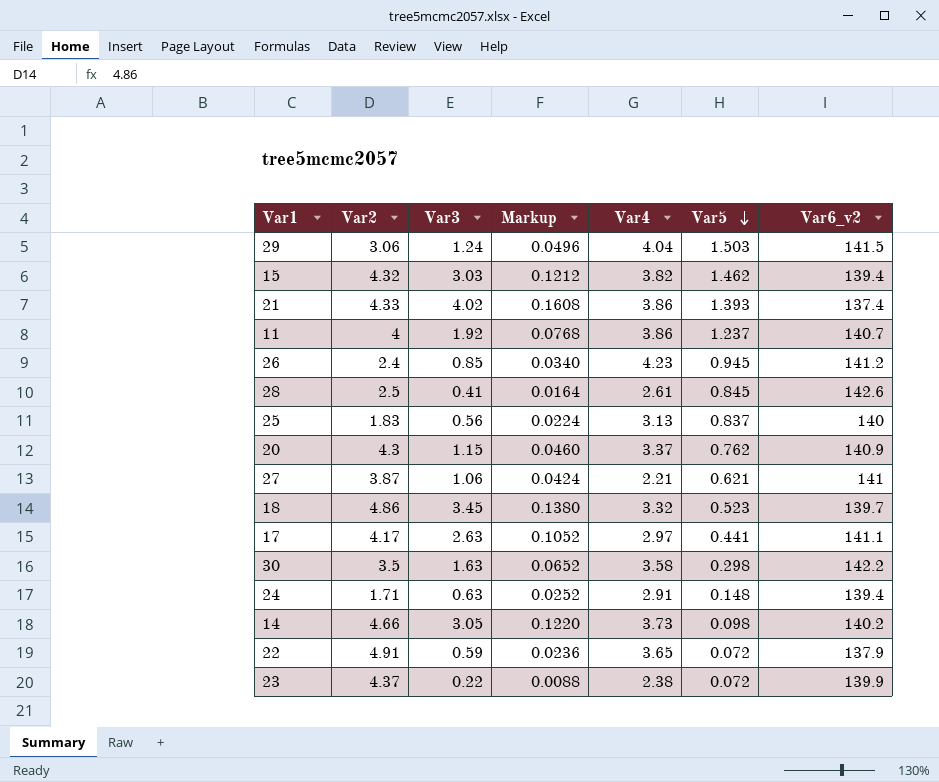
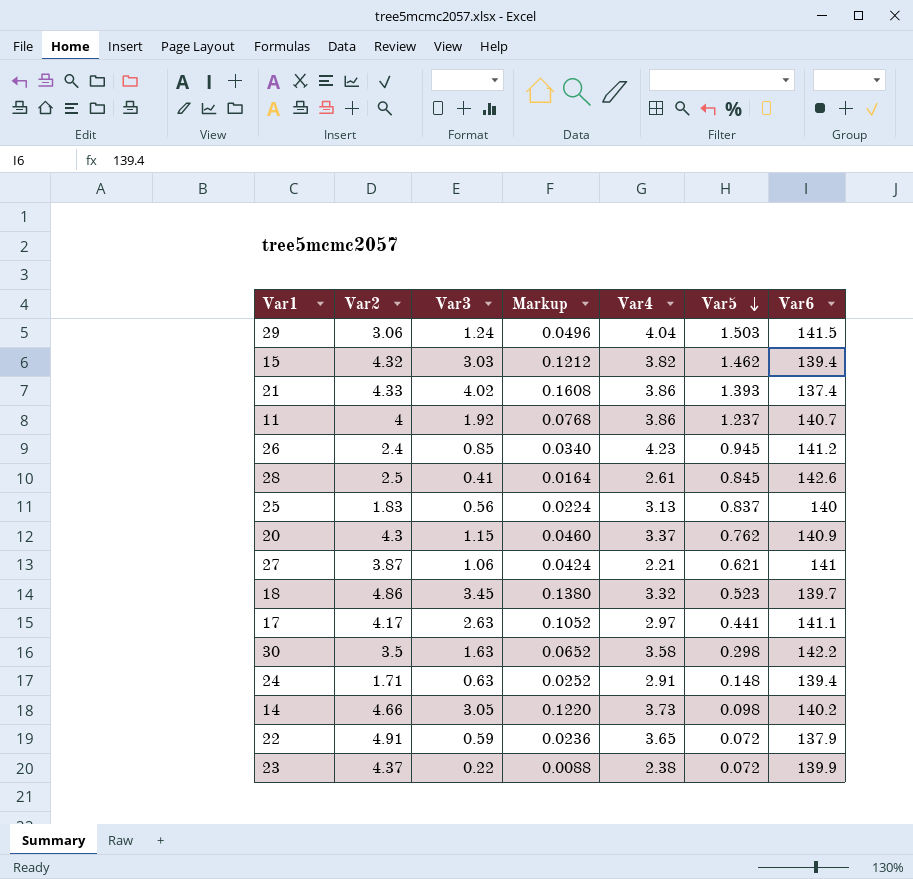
column name: Var6_v2 -> Var6

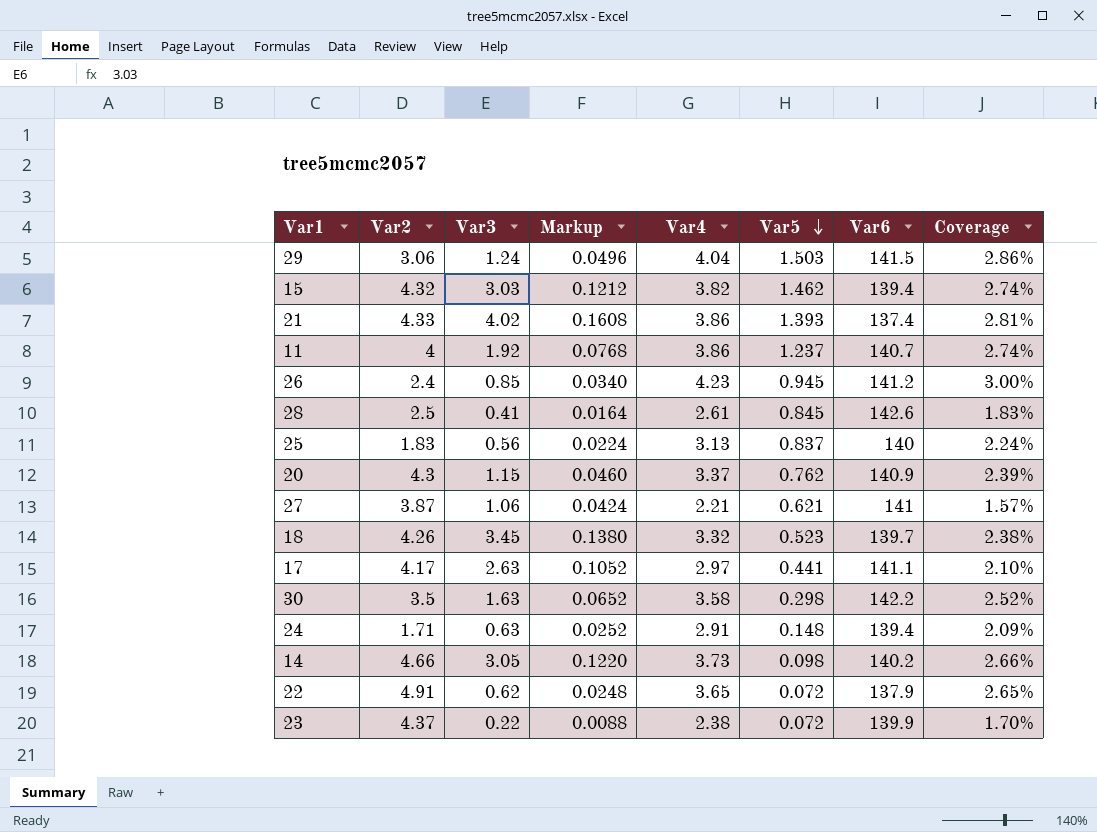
column Coverage | formula: none -> [Var4] / [Var6]
18 | Var2: 4.86 -> 4.26
22 | Var3: 0.59 -> 0.62
22 | Markup: 0.0236 -> 0.0248

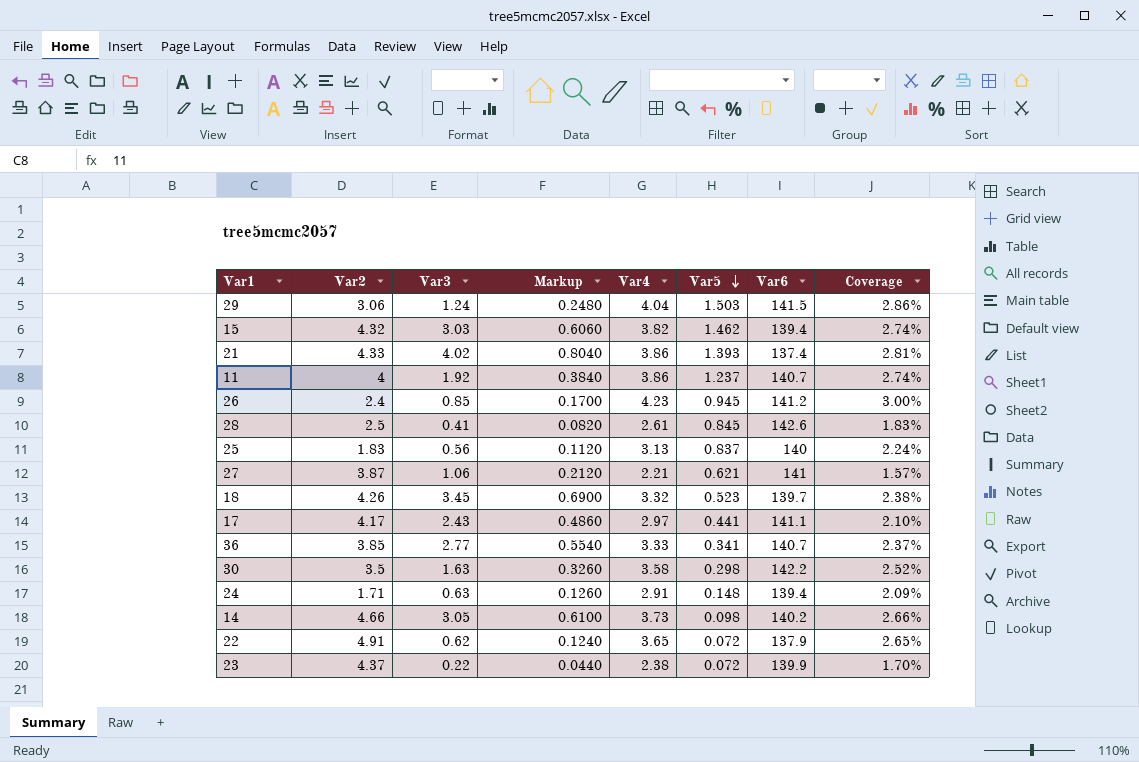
column Markup | formula: [Var3] * 0.04 -> [Var3] * 0.2
row 20: 4.3 | 1.15 | 0.0460 | 3.37 | 0.762 | 140.9 | 2.39% -> none
17 | Var3: 2.63 -> 2.43
row 36: none -> 3.85 | 2.77 | 0.5540 | 3.33 | 0.341 | 140.7 | 2.37%

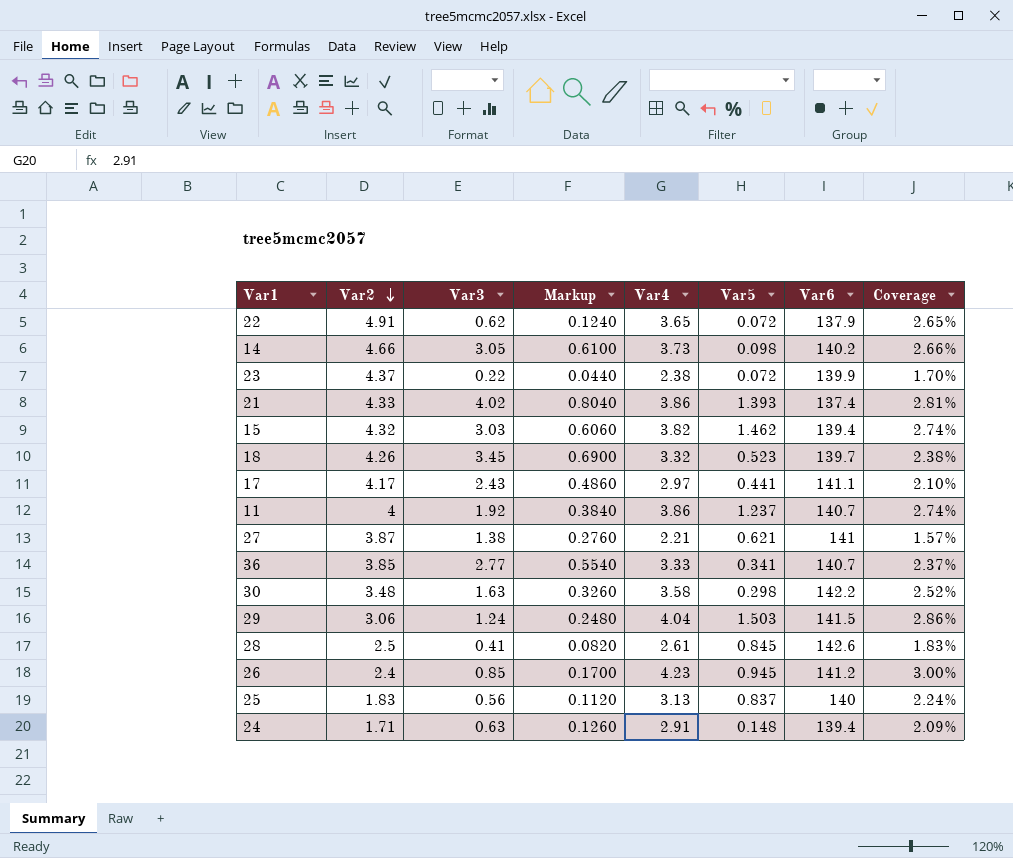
row order: Var5 descending -> Var2 descending
27 | Var3: 1.06 -> 1.38
27 | Markup: 0.2120 -> 0.2760
30 | Var2: 3.5 -> 3.48

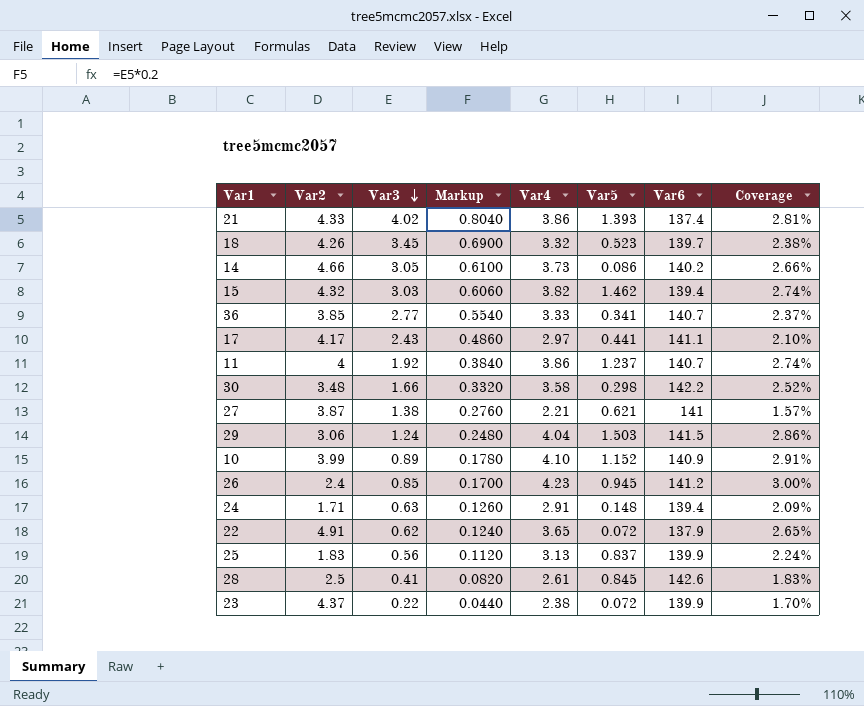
row order: Var2 descending -> Var3 descending
14 | Var5: 0.098 -> 0.086
30 | Var3: 1.63 -> 1.66
30 | Markup: 0.3260 -> 0.3320
row 10: none -> 3.99 | 0.89 | 0.1780 | 4.10 | 1.152 | 140.9 | 2.91%
25 | Var6: 140 -> 139.9

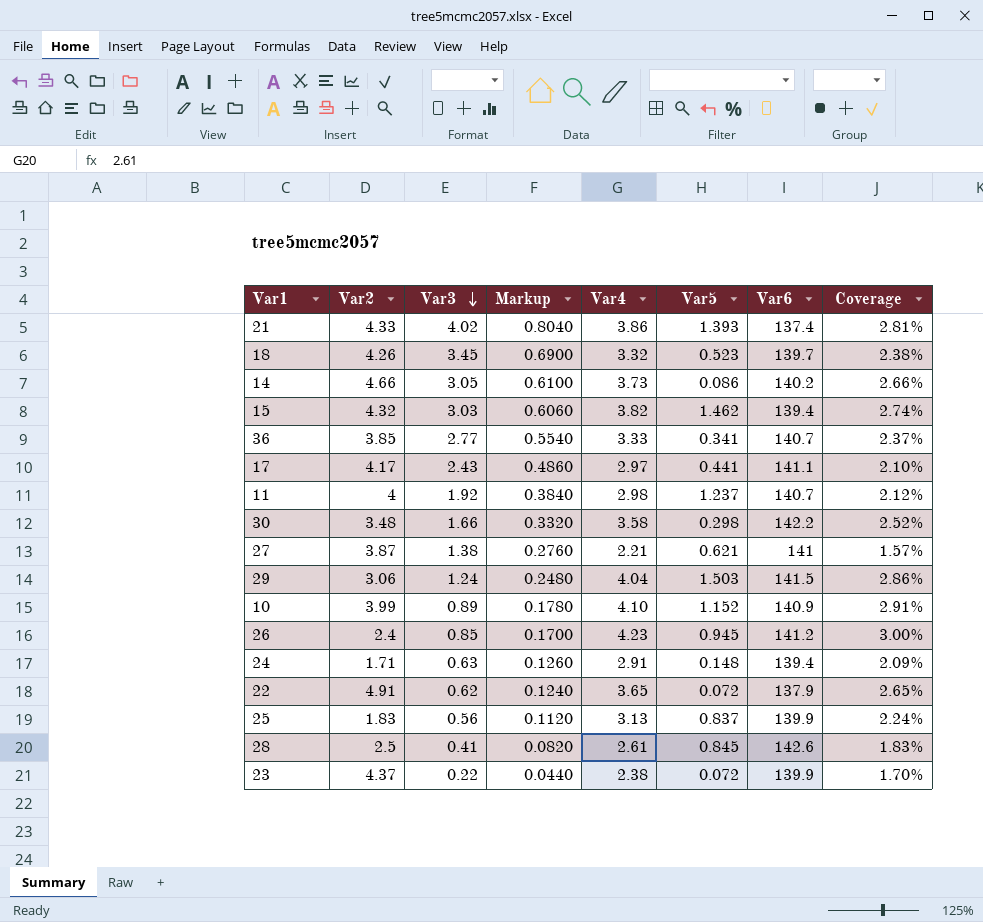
11 | Var4: 3.86 -> 2.98
11 | Coverage: 2.74% -> 2.12%

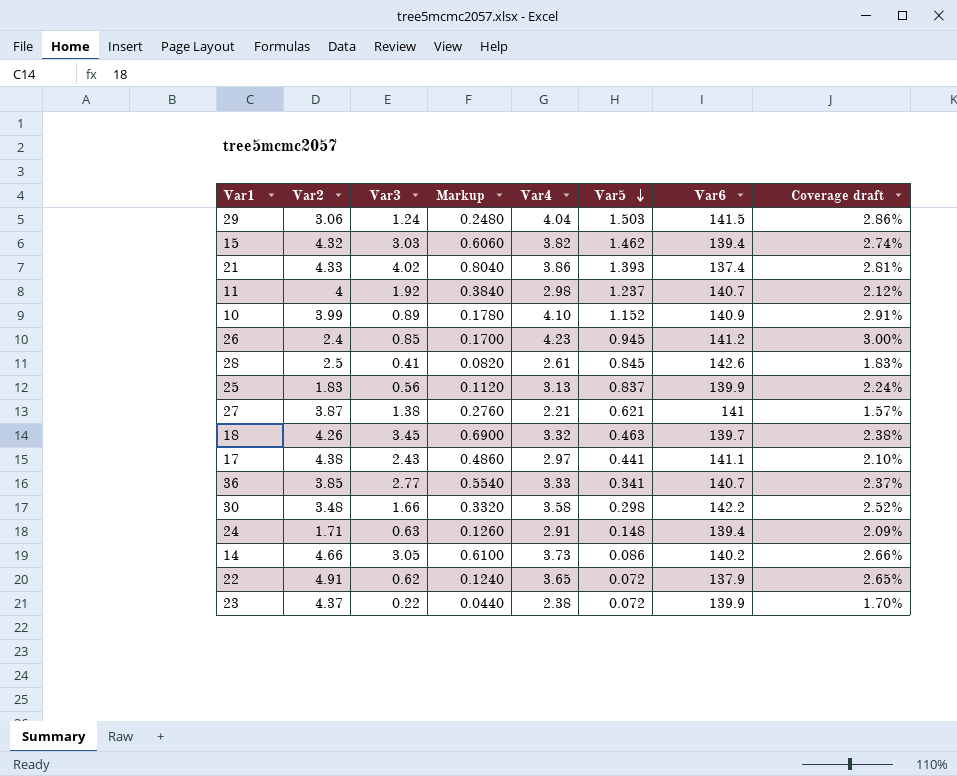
row order: Var3 descending -> Var5 descending
column name: Coverage -> Coverage draft
18 | Var5: 0.523 -> 0.463
17 | Var2: 4.17 -> 4.38

